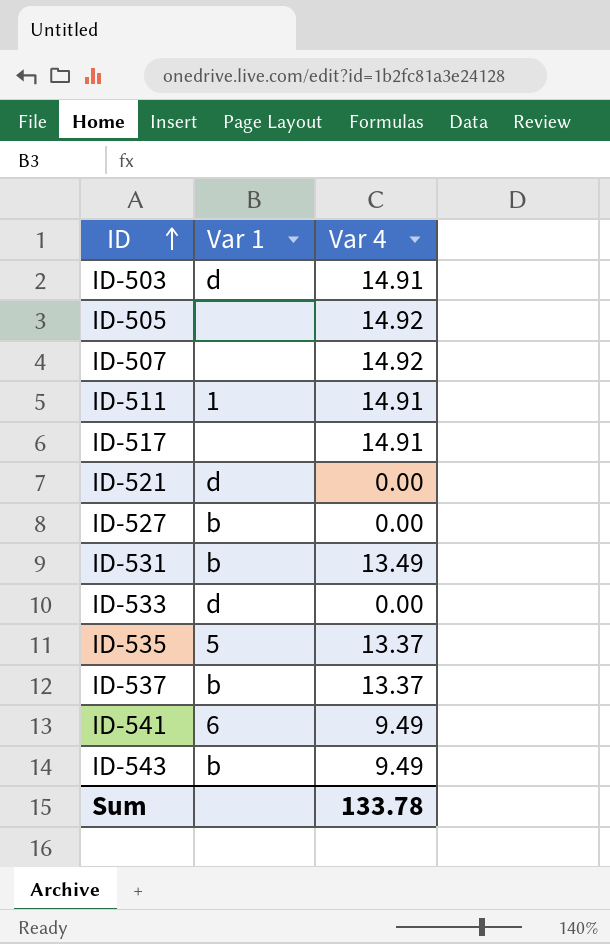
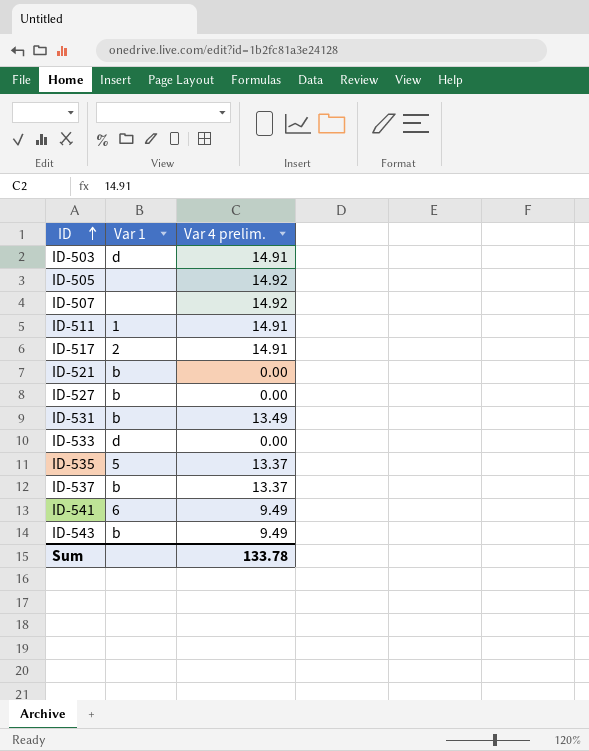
column name: Var 4 -> Var 4 prelim.
ID-517 | Var 1: none -> 2
ID-521 | Var 1: d -> b

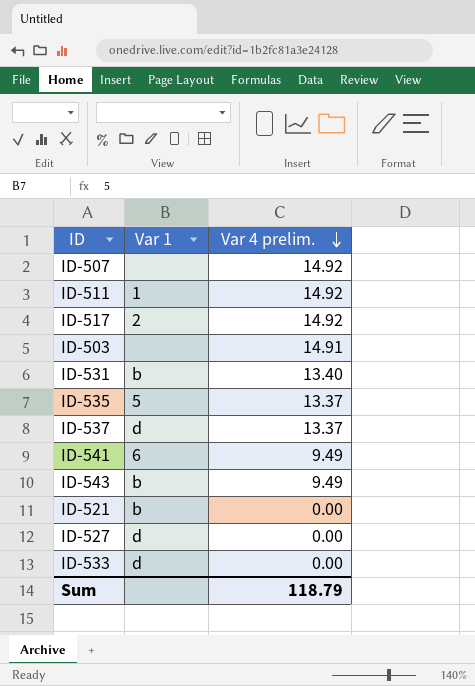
row order: ID ascending -> Var 4 prelim. descending
row ID-505: none | 14.92 -> none
ID-511 | Var 4 prelim.: 14.91 -> 14.92
ID-517 | Var 4 prelim.: 14.91 -> 14.92
ID-503 | Var 1: d -> none
ID-531 | Var 4 prelim.: 13.49 -> 13.40
ID-537 | Var 1: b -> d
ID-527 | Var 1: b -> d
Sum | Var 4 prelim.: 133.78 -> 118.79

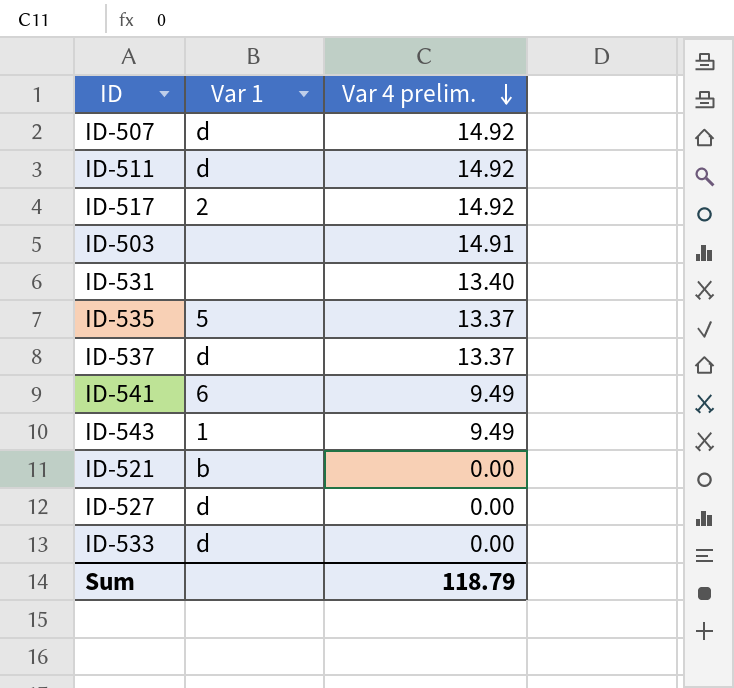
ID-507 | Var 1: none -> d
ID-511 | Var 1: 1 -> d
ID-531 | Var 1: b -> none
ID-543 | Var 1: b -> 1

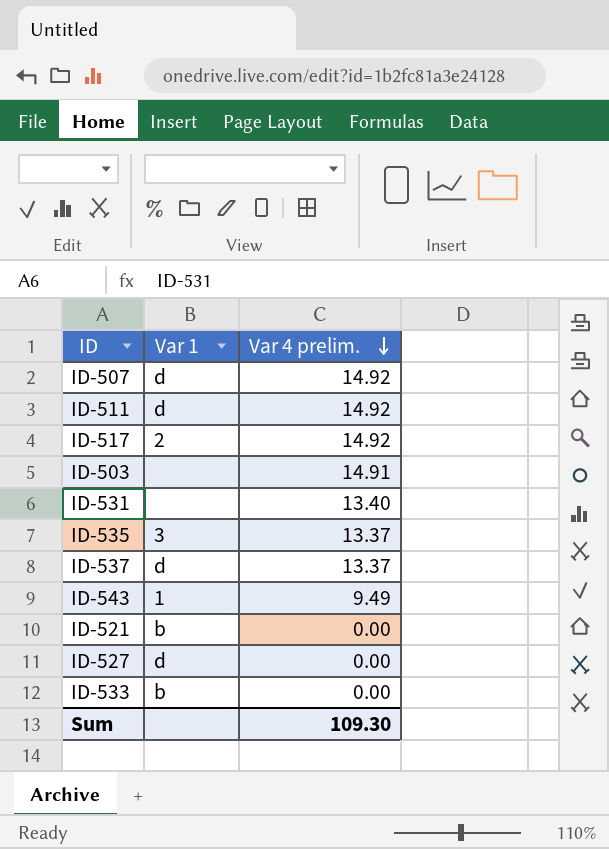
row ID-541: 6 | 9.49 -> none
ID-535 | Var 1: 5 -> 3
ID-533 | Var 1: d -> b
Sum | Var 4 prelim.: 118.79 -> 109.30

